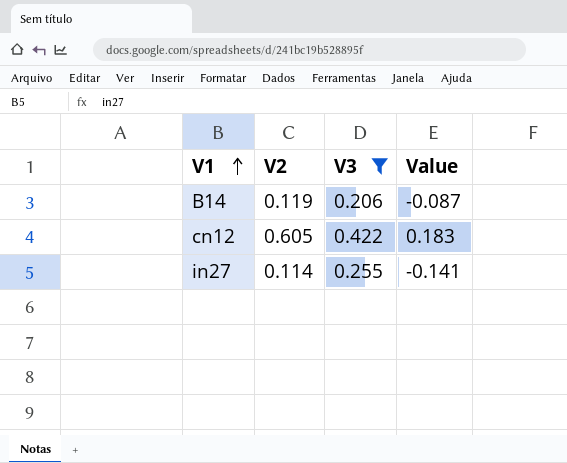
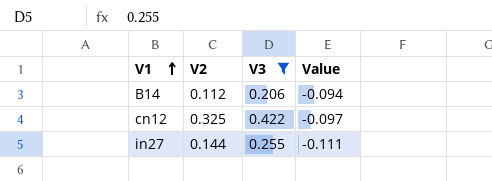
B14 | V2: 0.119 -> 0.112
B14 | Value: -0.087 -> -0.094
cn12 | V2: 0.605 -> 0.325
cn12 | Value: 0.183 -> -0.097
in27 | V2: 0.114 -> 0.144
in27 | Value: -0.141 -> -0.111

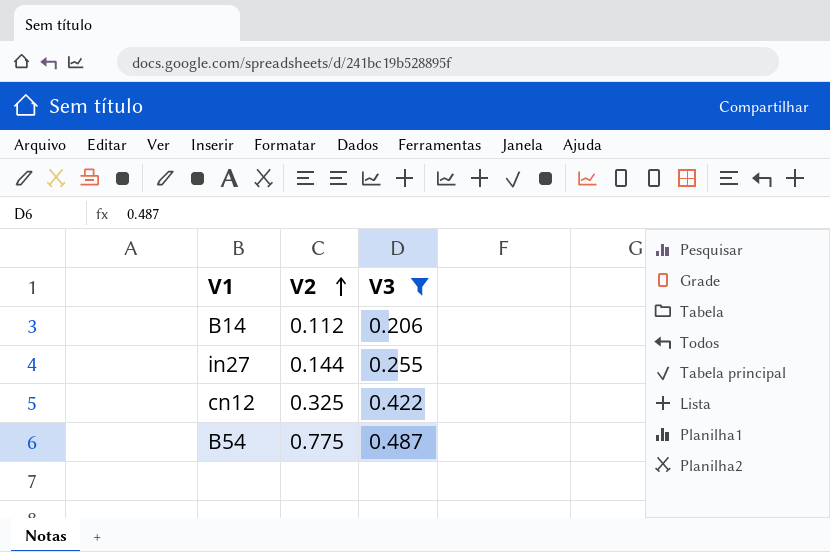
row order: V1 ascending -> V2 ascending
column Value | formula: [V2] - [V3] -> none
row B54: none -> 0.775 | 0.487

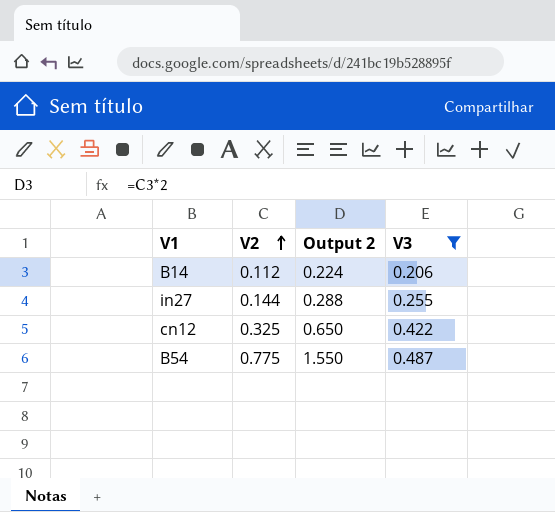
column Output 2 | formula: none -> [V2] * 2

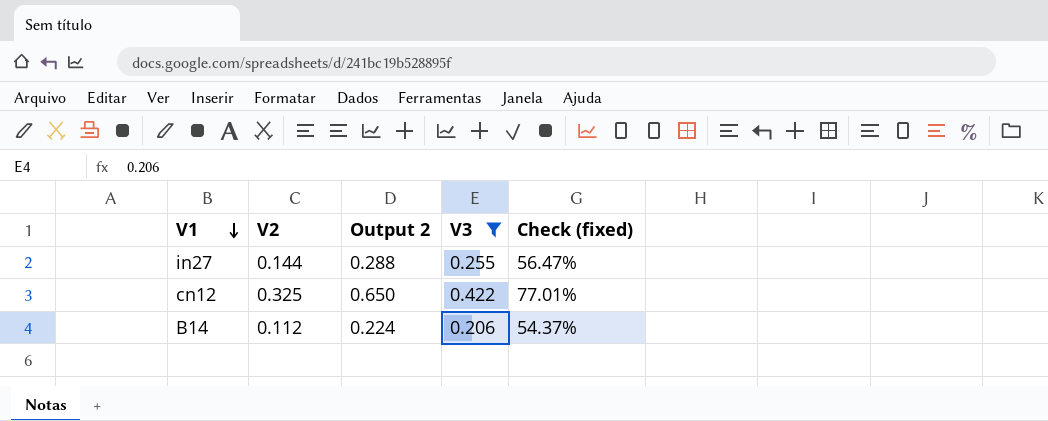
row order: V2 ascending -> V1 descending
column Check (fixed) | formula: none -> [V2] / [V3]
row B54: 0.775 | 1.550 | 0.487 -> none

